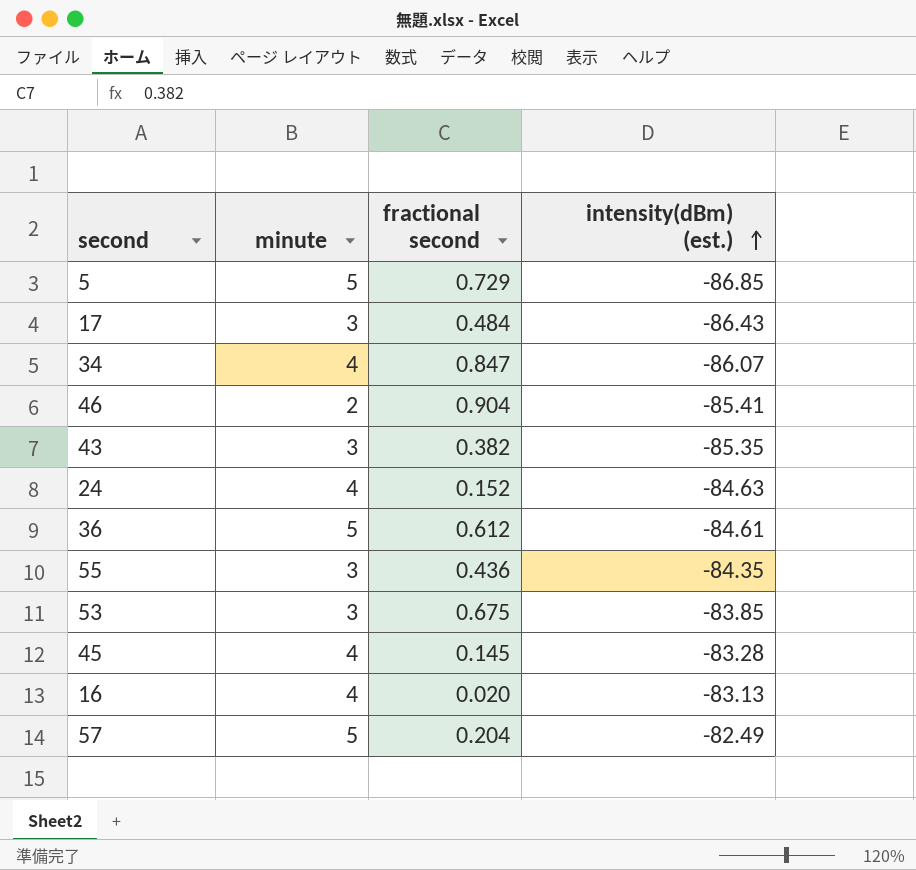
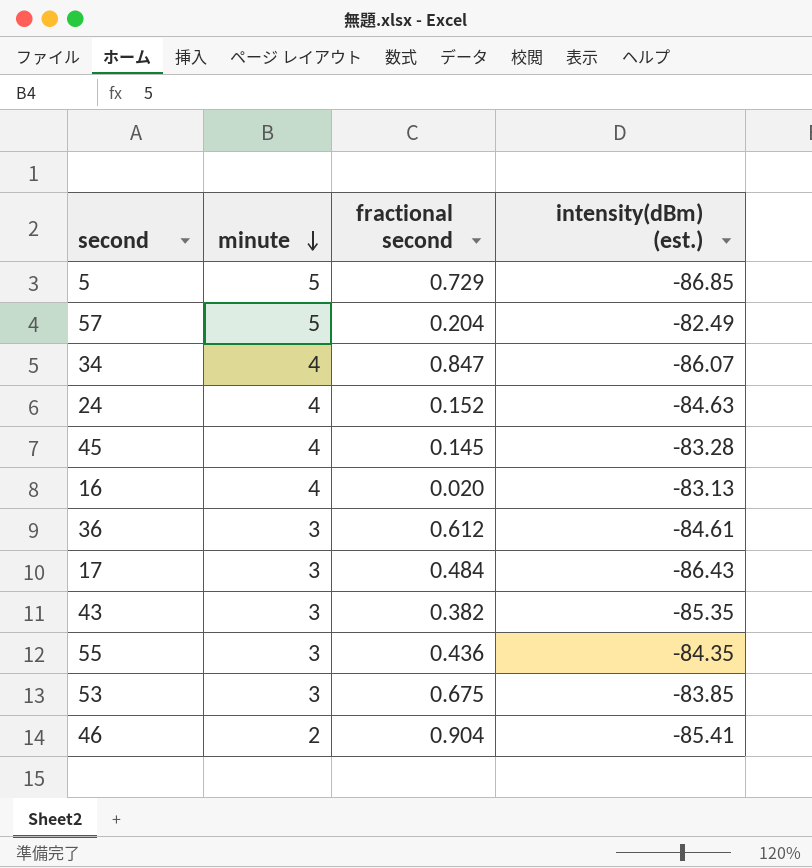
row order: intensity(dBm) (est.) ascending -> minute descending
36 | minute: 5 -> 3

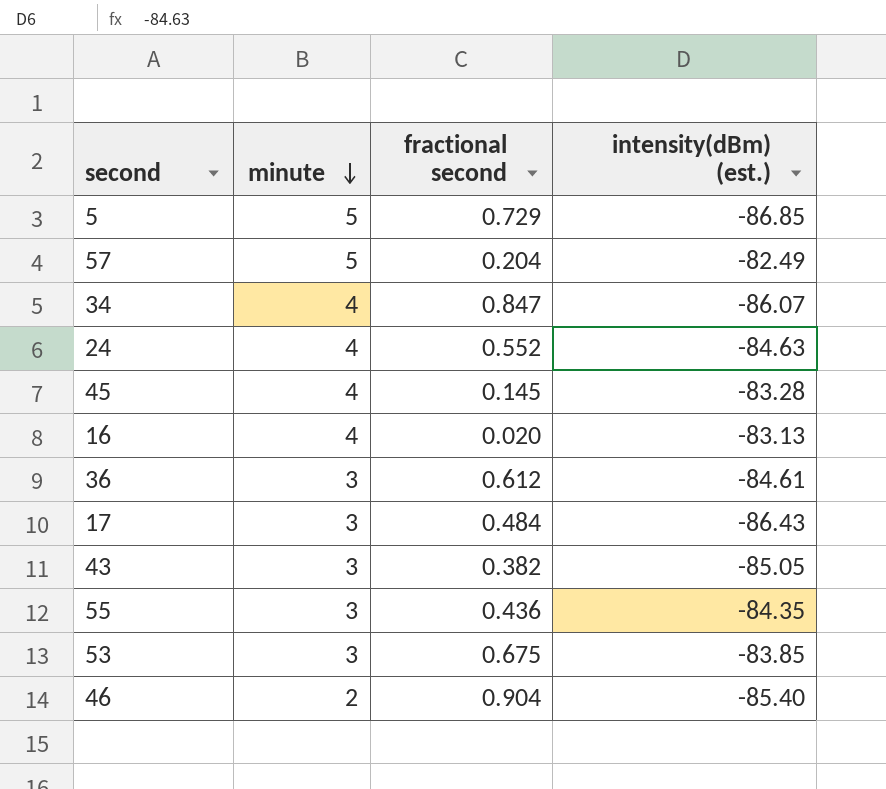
24 | fractional second: 0.152 -> 0.552
43 | intensity(dBm) (est.): -85.35 -> -85.05
46 | intensity(dBm) (est.): -85.41 -> -85.40

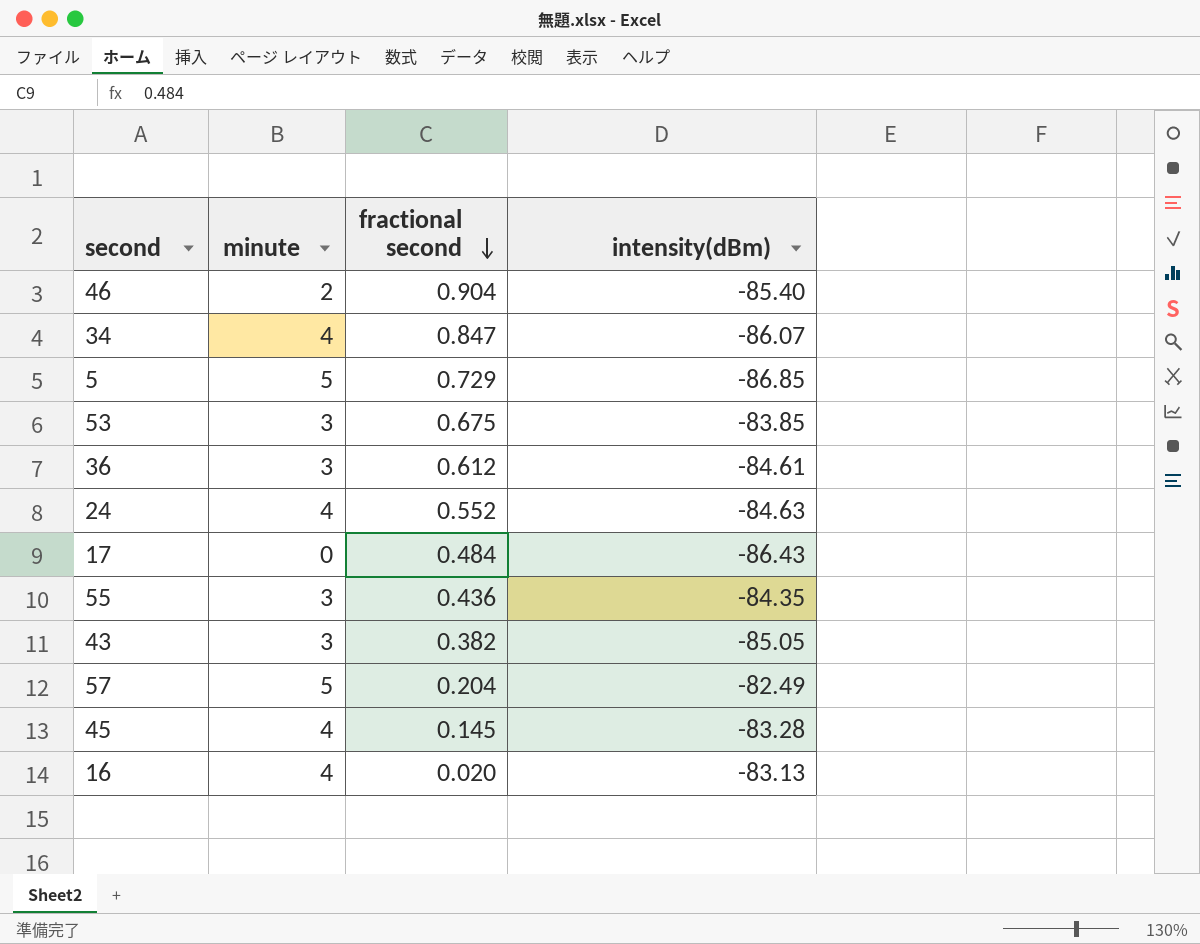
row order: minute descending -> fractional second descending
column name: intensity(dBm) (est.) -> intensity(dBm)
17 | minute: 3 -> 0

